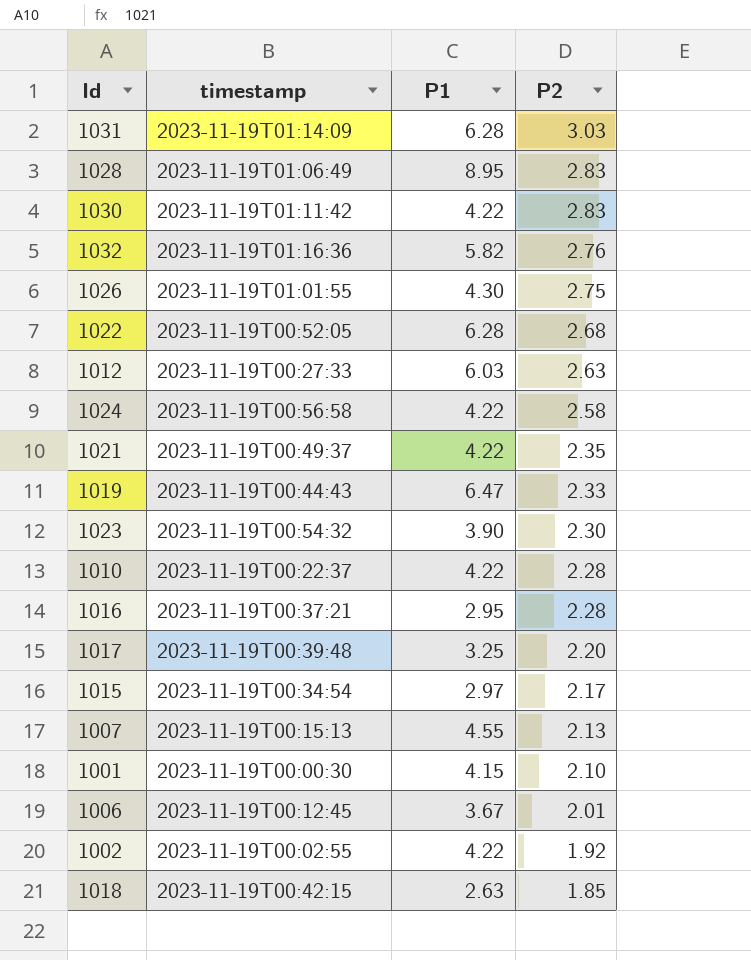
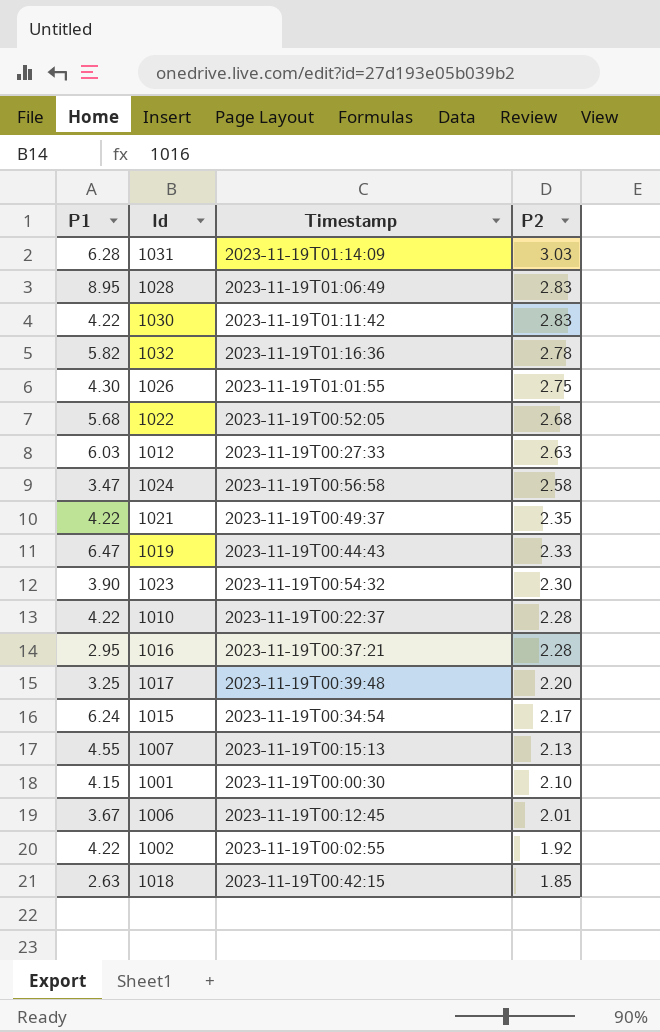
column P1 | position: 3 -> 1
column name: timestamp -> Timestamp
1032 | P2: 2.76 -> 2.78
1022 | P1: 6.28 -> 5.68
1024 | P1: 4.22 -> 3.47
1015 | P1: 2.97 -> 6.24

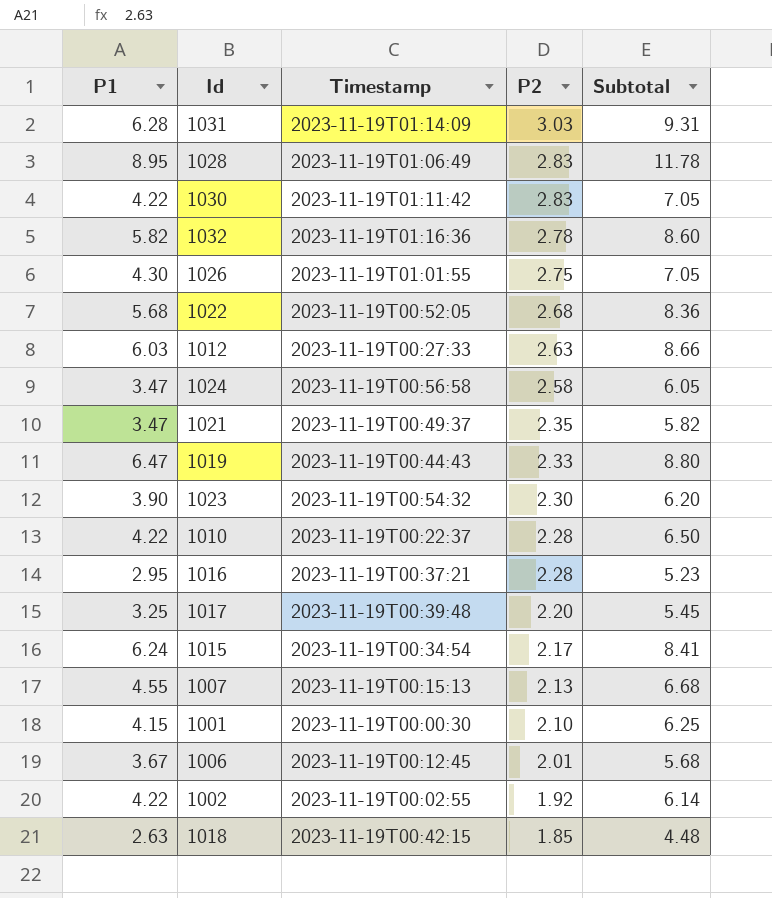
column Subtotal | formula: none -> [P1] + [P2]
1021 | P1: 4.22 -> 3.47

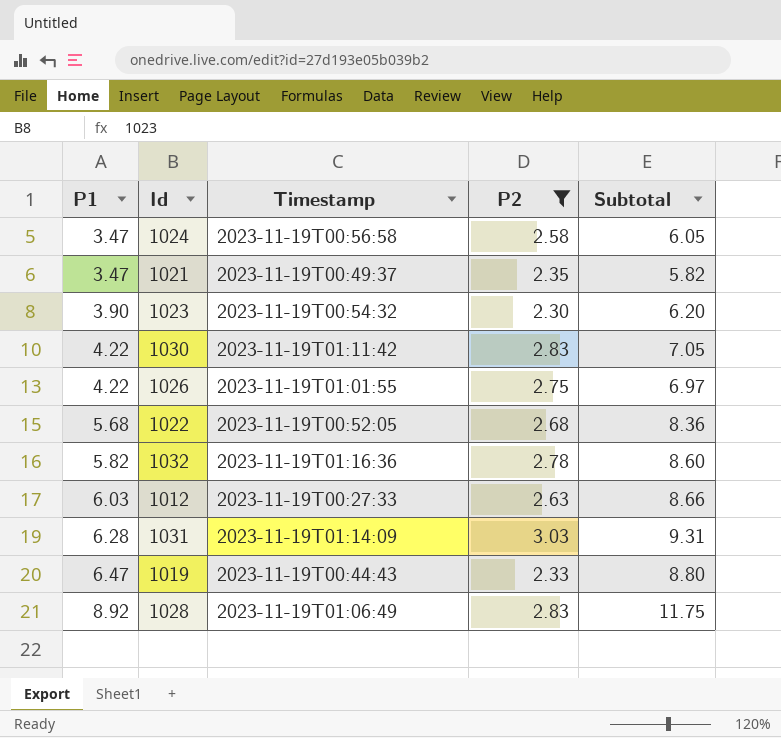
filter: none -> P2 >= 2.30
row order: P2 descending -> P1 ascending
1026 | P1: 4.30 -> 4.22
1026 | Subtotal: 7.05 -> 6.97
1028 | P1: 8.95 -> 8.92
1028 | Subtotal: 11.78 -> 11.75

